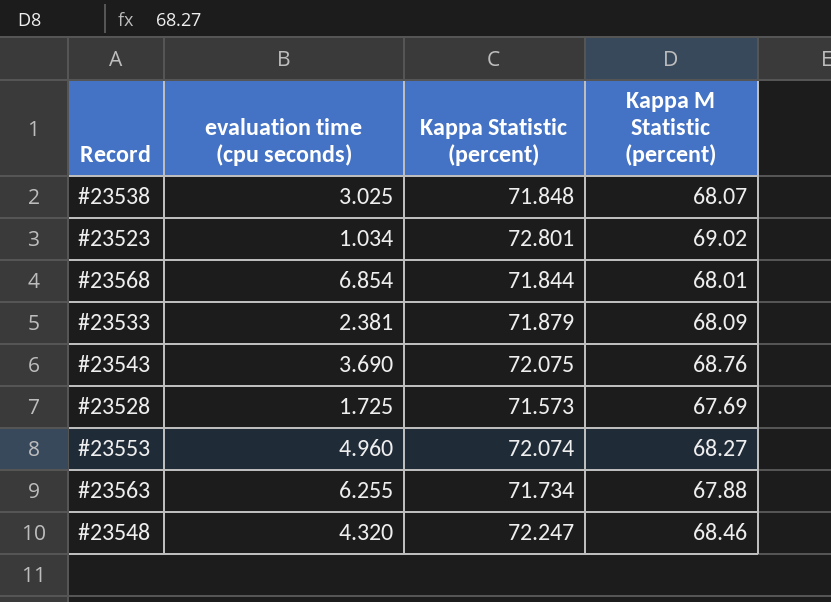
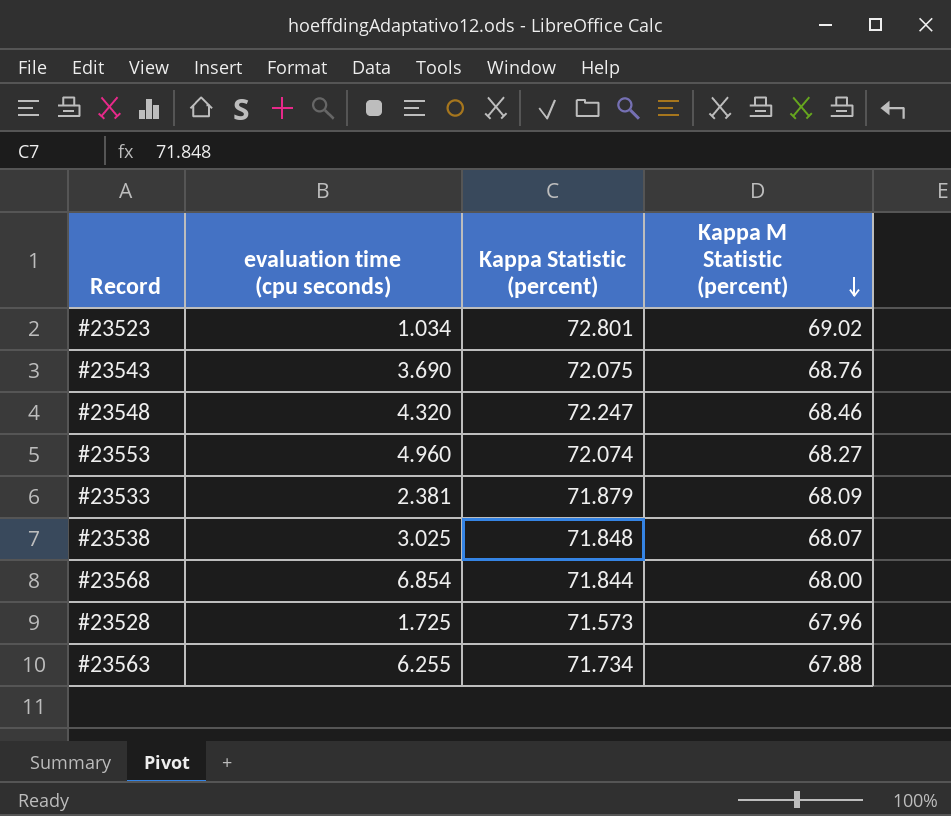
row order: none -> Kappa M Statistic (percent) descending
#23568 | Kappa M Statistic (percent): 68.01 -> 68.00
#23528 | Kappa M Statistic (percent): 67.69 -> 67.96

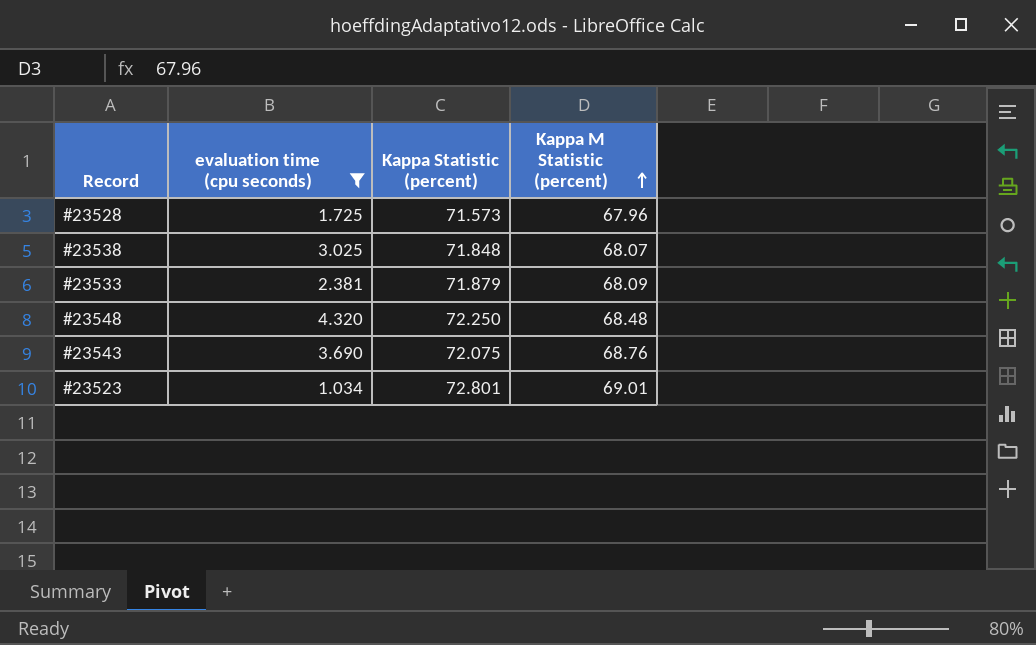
filter: none -> evaluation time (cpu seconds) <= 4.320
row order: Kappa M Statistic (percent) descending -> Kappa M Statistic (percent) ascending
#23548 | Kappa Statistic (percent): 72.247 -> 72.250
#23548 | Kappa M Statistic (percent): 68.46 -> 68.48
#23523 | Kappa M Statistic (percent): 69.02 -> 69.01

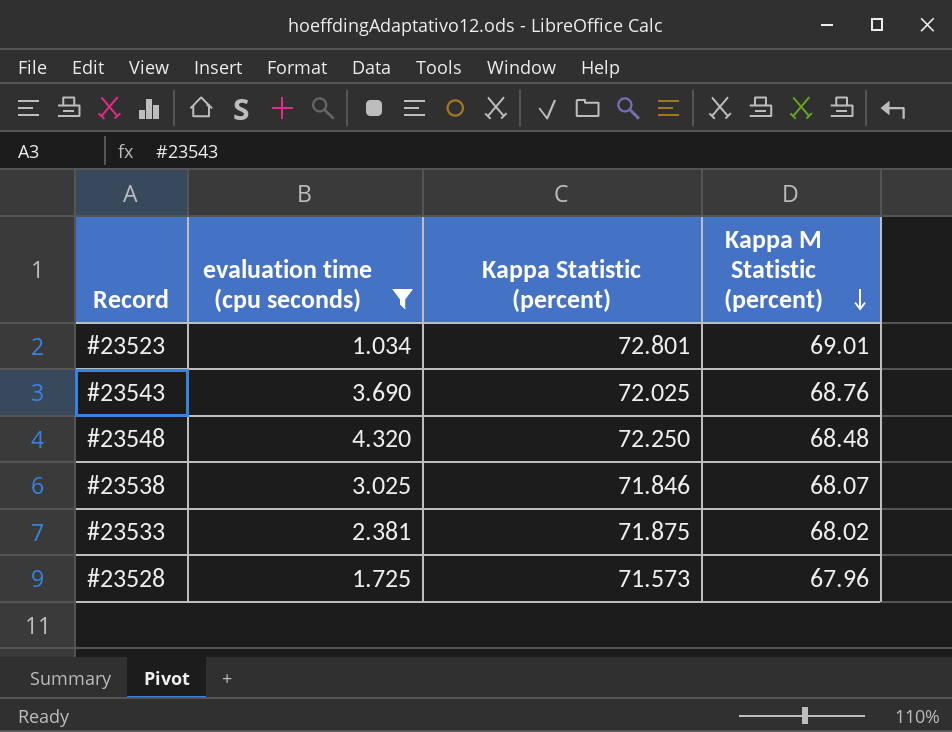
row order: Kappa M Statistic (percent) ascending -> Kappa M Statistic (percent) descending
#23543 | Kappa Statistic (percent): 72.075 -> 72.025
#23538 | Kappa Statistic (percent): 71.848 -> 71.846
#23533 | Kappa Statistic (percent): 71.879 -> 71.875
#23533 | Kappa M Statistic (percent): 68.09 -> 68.02

